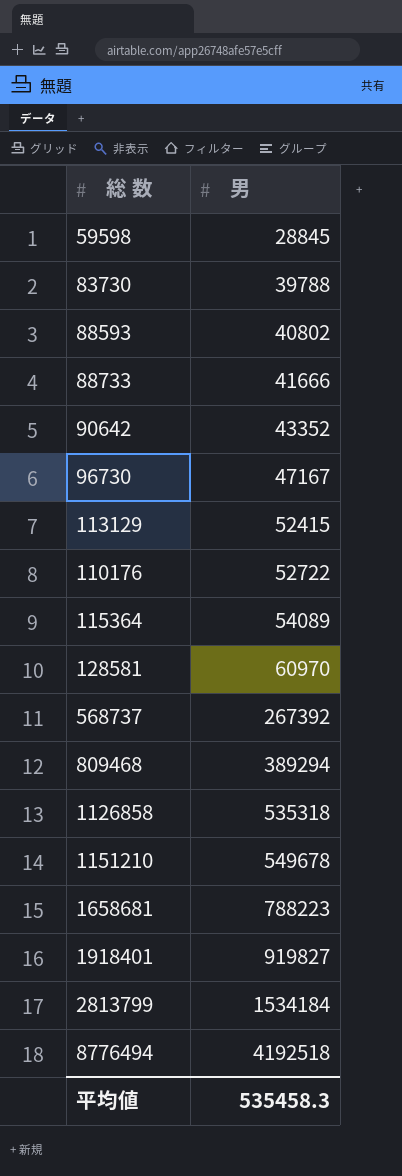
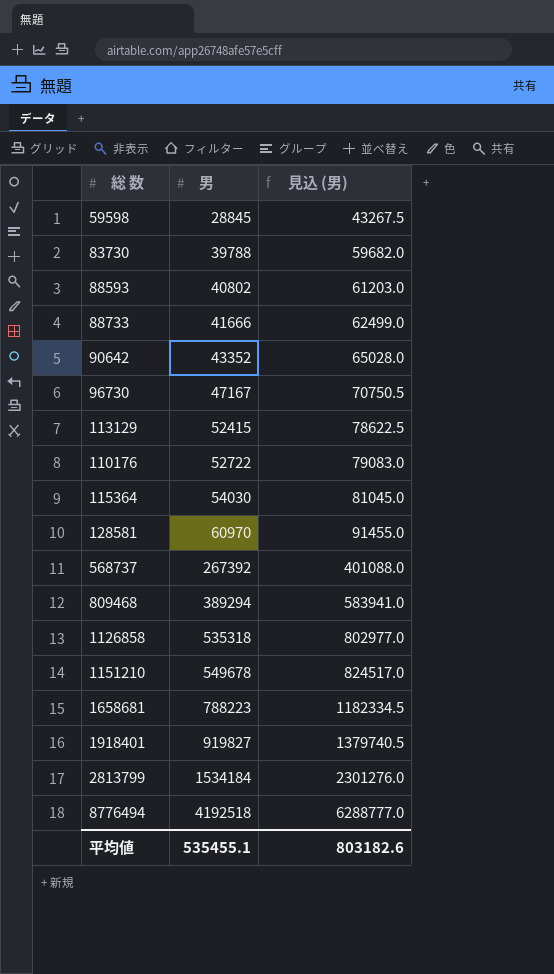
column 見込 (男) | formula: none -> [男] * 1.5
115364 | 男: 54089 -> 54030
平均値 | 男: 535458.3 -> 535455.1

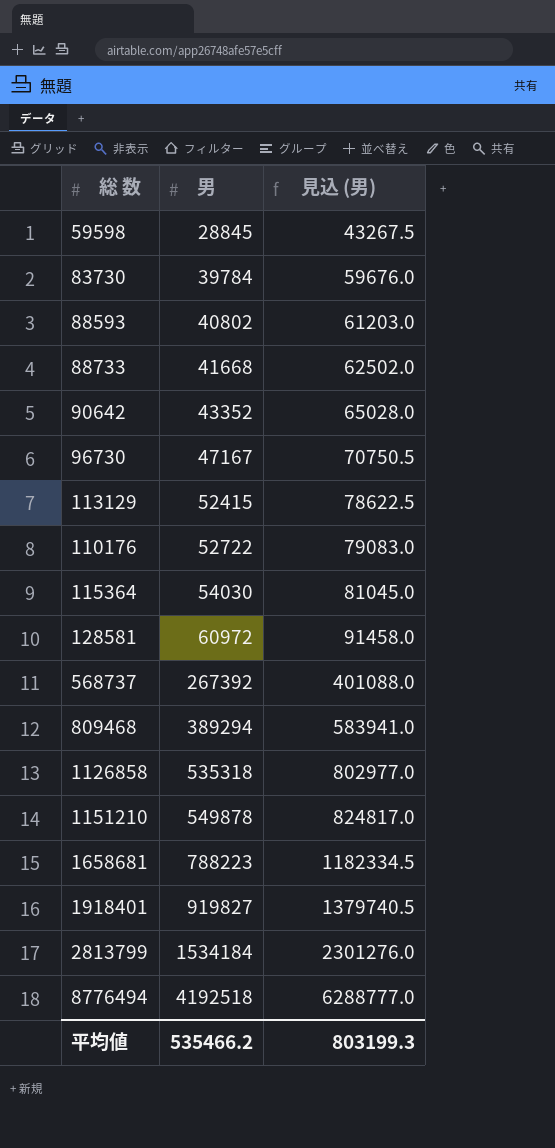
83730 | 男: 39788 -> 39784
83730 | 見込 (男): 59682.0 -> 59676.0
88733 | 男: 41666 -> 41668
88733 | 見込 (男): 62499.0 -> 62502.0
128581 | 男: 60970 -> 60972
128581 | 見込 (男): 91455.0 -> 91458.0
1151210 | 男: 549678 -> 549878
1151210 | 見込 (男): 824517.0 -> 824817.0
平均値 | 男: 535455.1 -> 535466.2
平均値 | 見込 (男): 803182.6 -> 803199.3

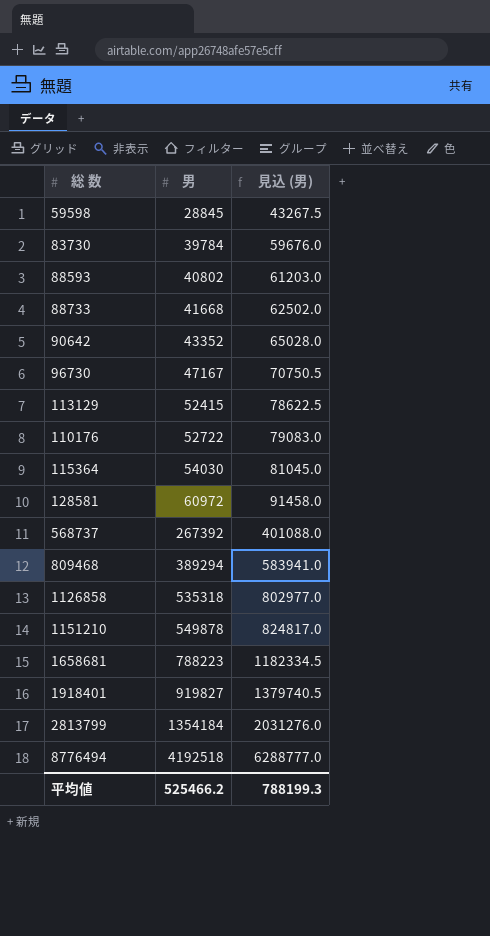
2813799 | 男: 1534184 -> 1354184
2813799 | 見込 (男): 2301276.0 -> 2031276.0
平均値 | 男: 535466.2 -> 525466.2
平均値 | 見込 (男): 803199.3 -> 788199.3

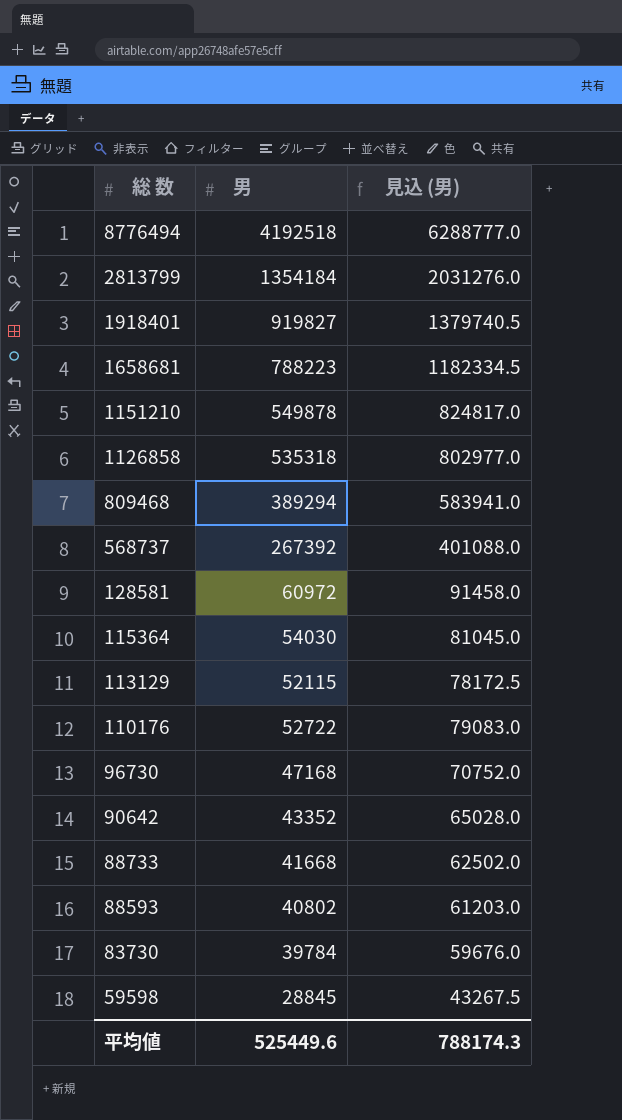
row order: 男 ascending -> 総 数 descending
113129 | 男: 52415 -> 52115
113129 | 見込 (男): 78622.5 -> 78172.5
96730 | 男: 47167 -> 47168
96730 | 見込 (男): 70750.5 -> 70752.0
平均値 | 男: 525466.2 -> 525449.6
平均値 | 見込 (男): 788199.3 -> 788174.3

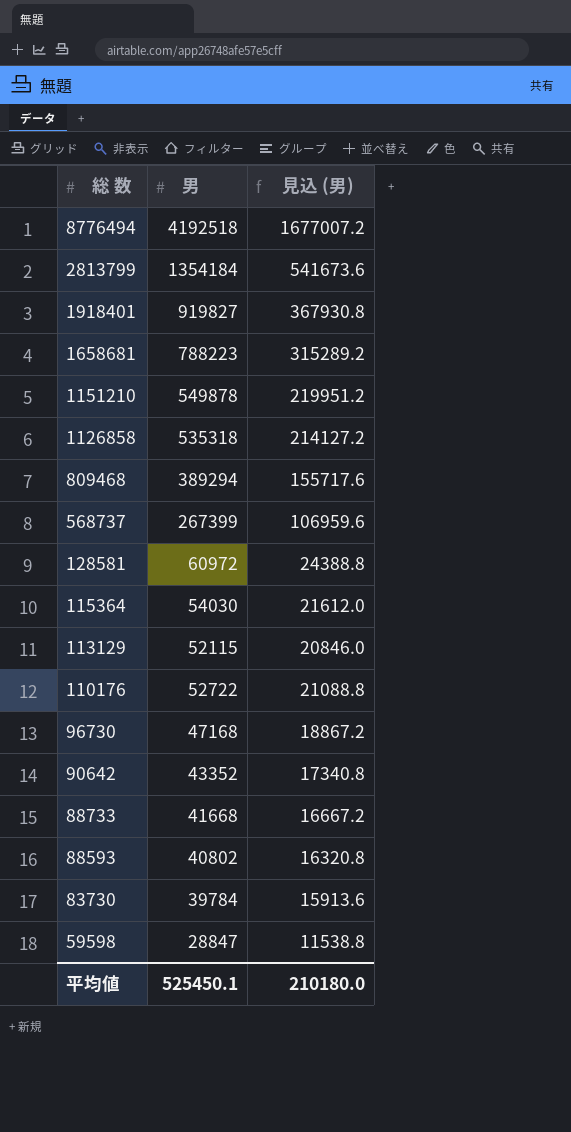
column 見込 (男) | formula: [男] * 1.5 -> [男] * 0.4
568737 | 男: 267392 -> 267399
59598 | 男: 28845 -> 28847
平均値 | 男: 525449.6 -> 525450.1
平均値 | 見込 (男): 788174.3 -> 210180.0

